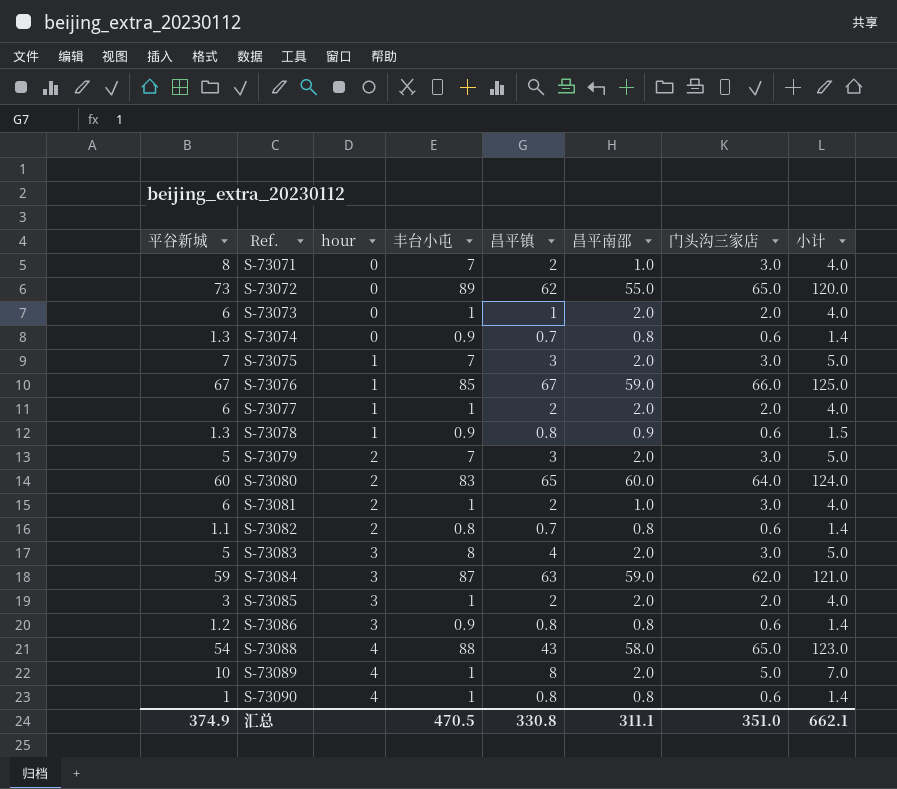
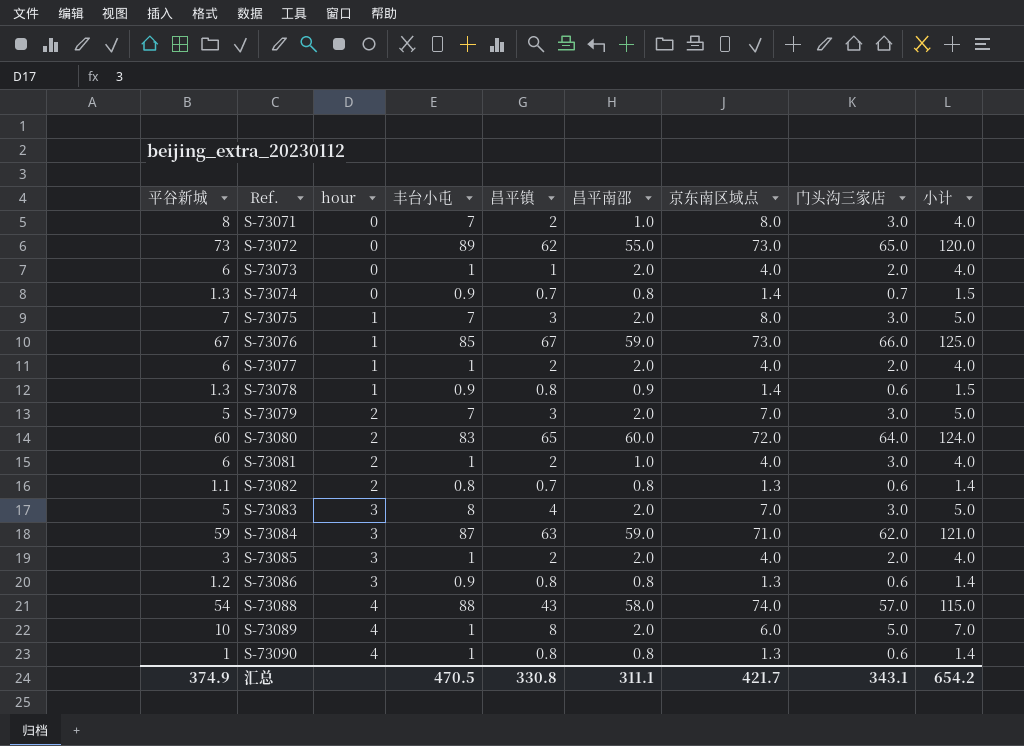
column 京东南区域点 | position: none -> 7
S-73074 | 门头沟三家店: 0.6 -> 0.7
S-73074 | 小计: 1.4 -> 1.5
S-73088 | 门头沟三家店: 65.0 -> 57.0
S-73088 | 小计: 123.0 -> 115.0
汇总 | 门头沟三家店: 351.0 -> 343.1
汇总 | 小计: 662.1 -> 654.2

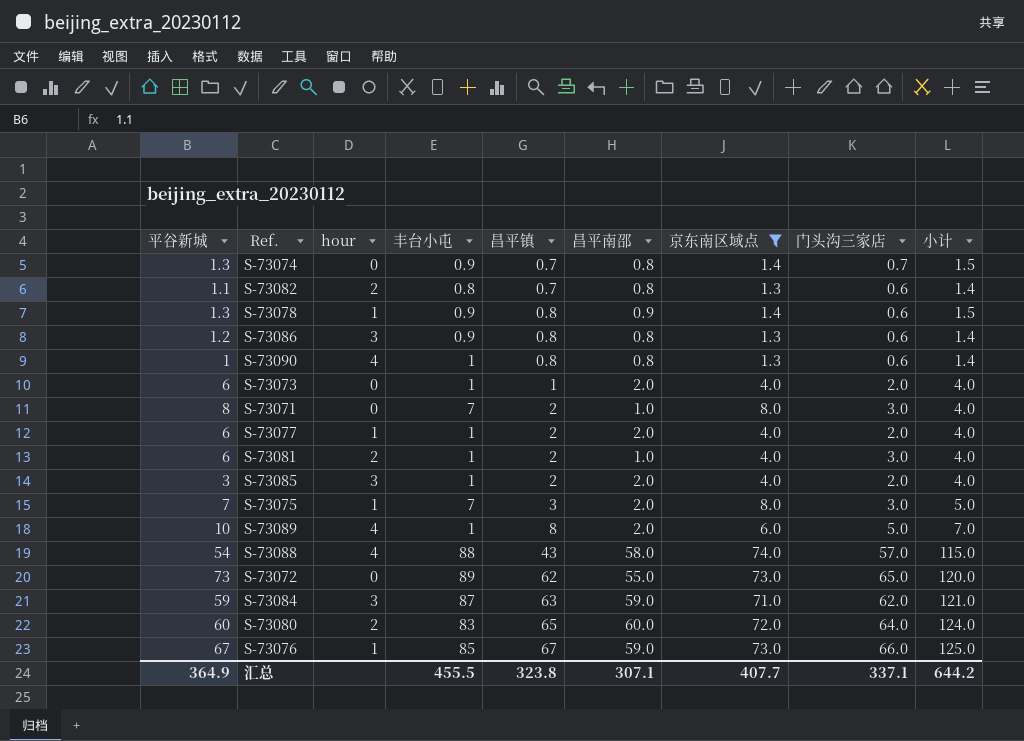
filter: none -> 京东南区域点 != 7.0
row order: Ref. ascending -> 昌平镇 ascending
汇总 | 平谷新城: 374.9 -> 364.9
汇总 | 丰台小屯: 470.5 -> 455.5
汇总 | 昌平镇: 330.8 -> 323.8
汇总 | 昌平南邵: 311.1 -> 307.1
汇总 | 京东南区域点: 421.7 -> 407.7
汇总 | 门头沟三家店: 343.1 -> 337.1
汇总 | 小计: 654.2 -> 644.2

